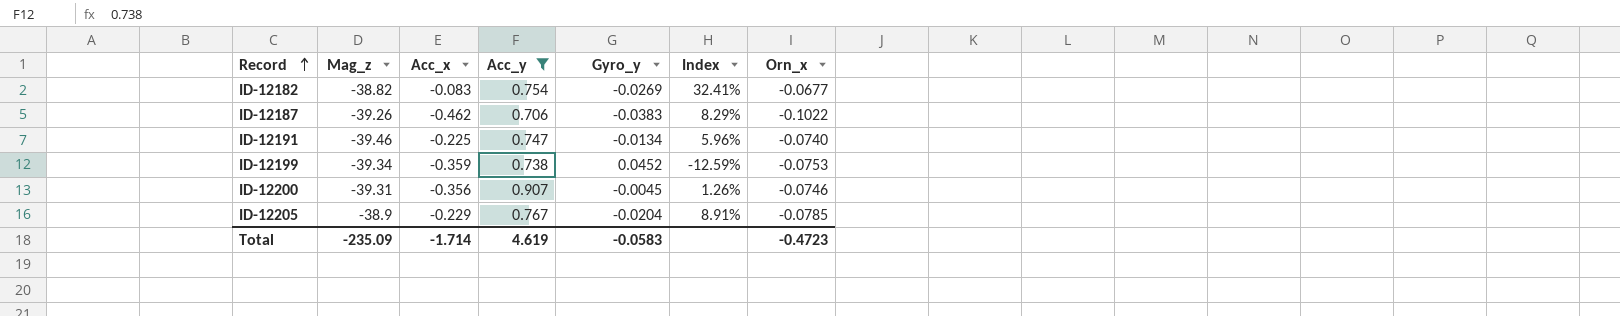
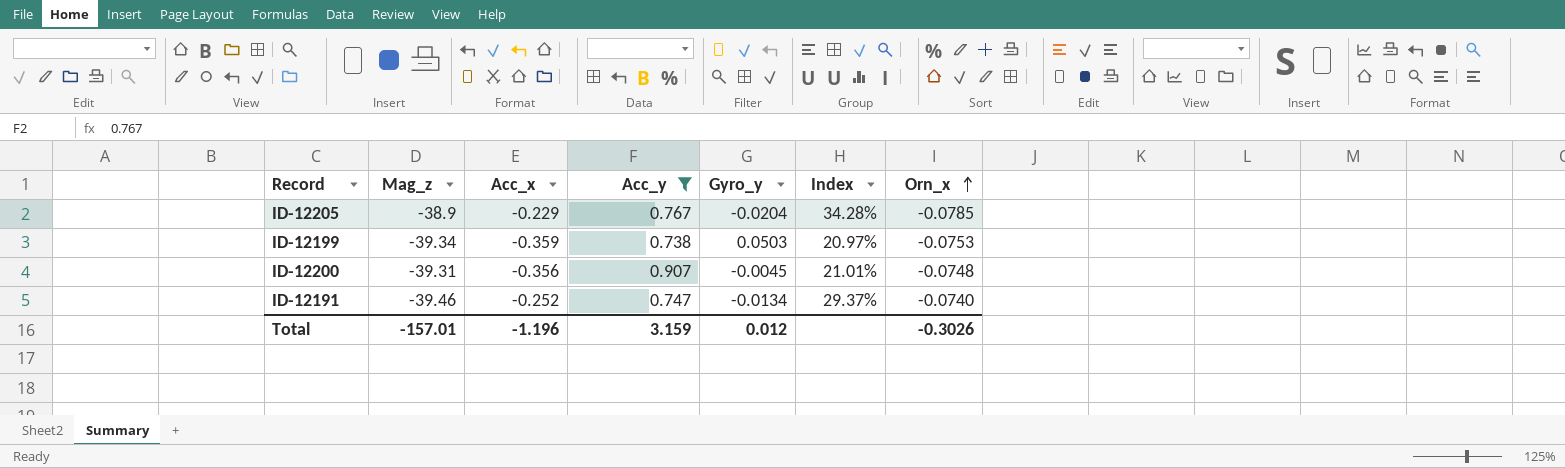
row order: Record ascending -> Orn_x ascending
column Index | formula: [Gyro_y] / [Acc_x] -> [Orn_x] / [Acc_x]
row ID-12182: -38.82 | -0.083 | 0.754 | -0.0269 | 32.41% | -0.0677 -> none
row ID-12187: -39.26 | -0.462 | 0.706 | -0.0383 | 8.29% | -0.1022 -> none
ID-12199 | Gyro_y: 0.0452 -> 0.0503
ID-12200 | Orn_x: -0.0746 -> -0.0748
ID-12191 | Acc_x: -0.225 -> -0.252
Total | Mag_z: -235.09 -> -157.01
Total | Acc_x: -1.714 -> -1.196
Total | Acc_y: 4.619 -> 3.159
Total | Gyro_y: -0.0583 -> 0.012
Total | Orn_x: -0.4723 -> -0.3026

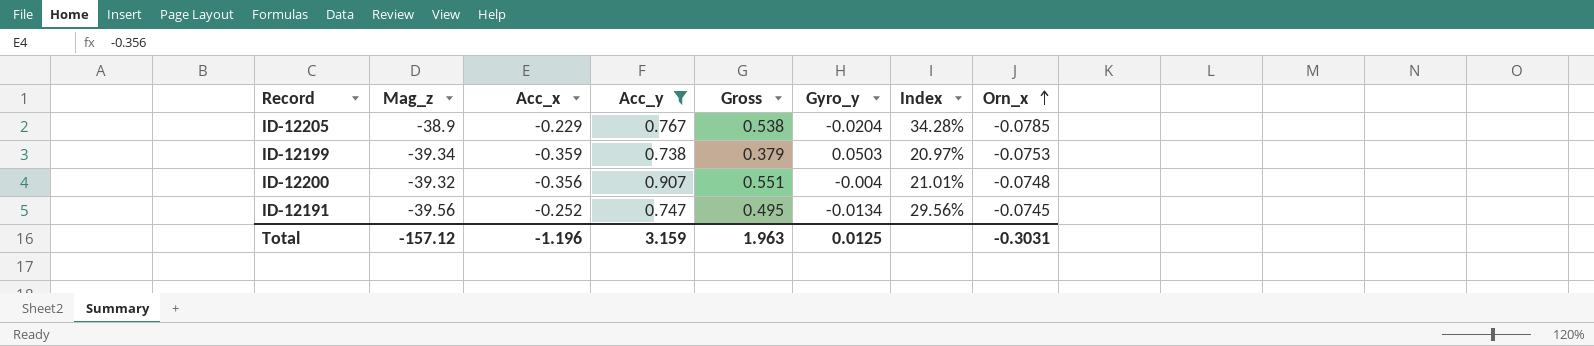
column Gross | formula: none -> [Acc_x] + [Acc_y]
ID-12200 | Mag_z: -39.31 -> -39.32
ID-12200 | Gyro_y: -0.0045 -> -0.004
ID-12191 | Mag_z: -39.46 -> -39.56
ID-12191 | Index: 29.37% -> 29.56%
ID-12191 | Orn_x: -0.0740 -> -0.0745
Total | Mag_z: -157.01 -> -157.12
Total | Gyro_y: 0.012 -> 0.0125
Total | Orn_x: -0.3026 -> -0.3031

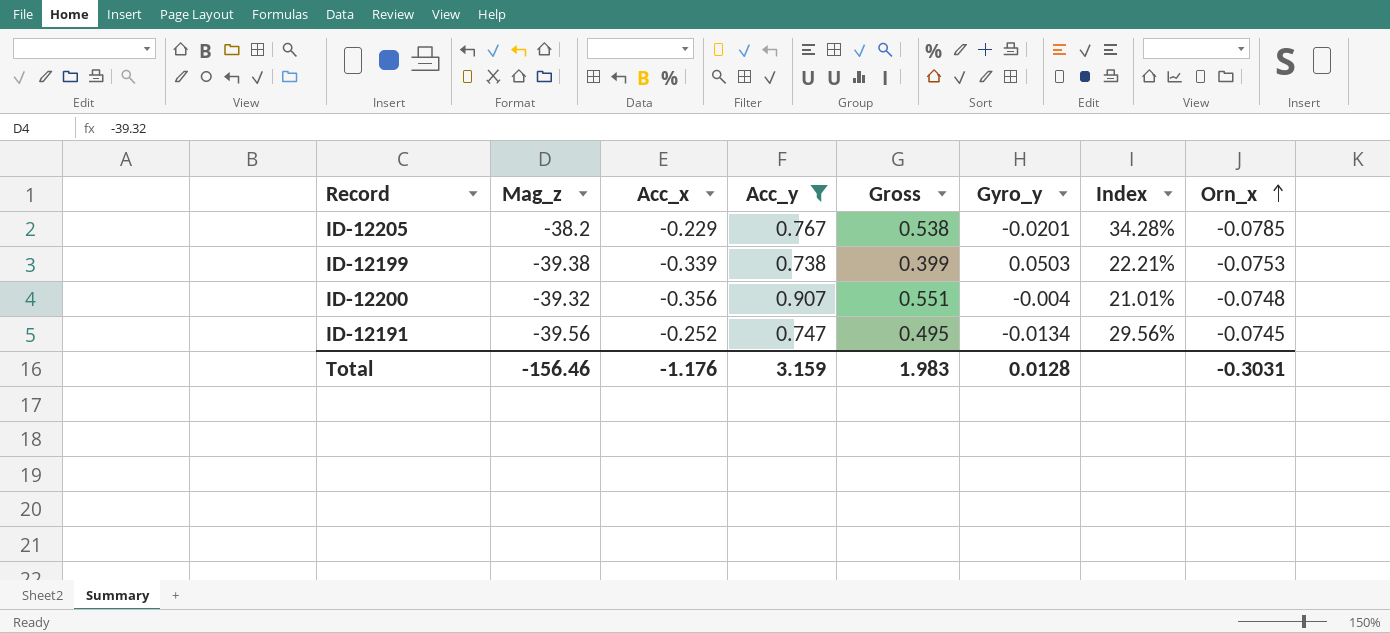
ID-12205 | Mag_z: -38.9 -> -38.2
ID-12205 | Gyro_y: -0.0204 -> -0.0201
ID-12199 | Mag_z: -39.34 -> -39.38
ID-12199 | Acc_x: -0.359 -> -0.339
ID-12199 | Gross: 0.379 -> 0.399
ID-12199 | Index: 20.97% -> 22.21%
Total | Mag_z: -157.12 -> -156.46
Total | Acc_x: -1.196 -> -1.176
Total | Gross: 1.963 -> 1.983
Total | Gyro_y: 0.0125 -> 0.0128

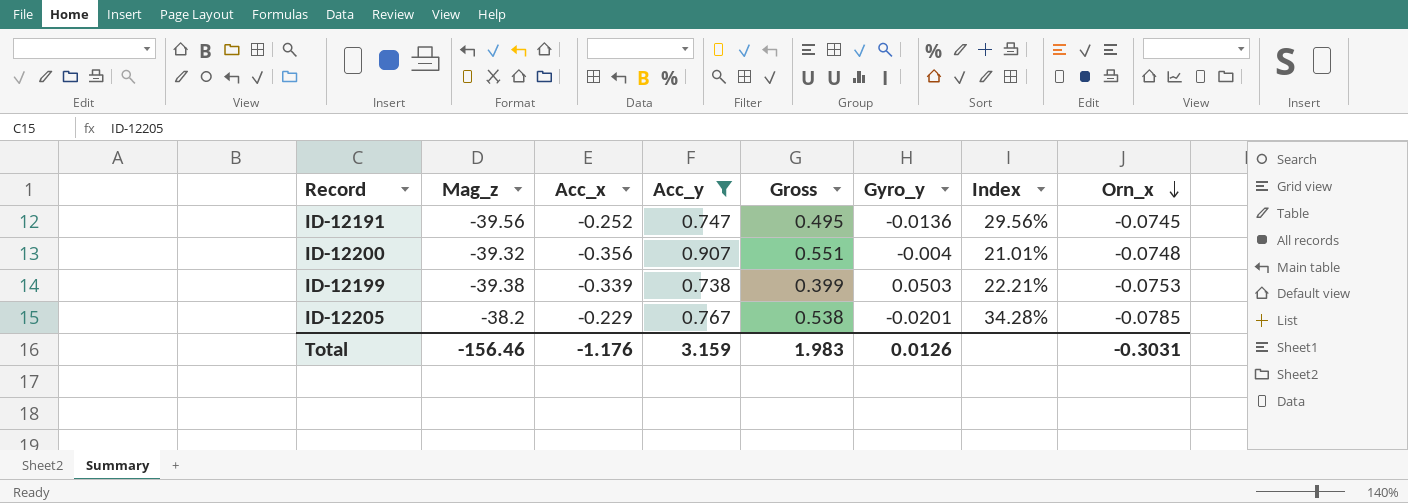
row order: Orn_x ascending -> Orn_x descending
ID-12191 | Gyro_y: -0.0134 -> -0.0136
Total | Gyro_y: 0.0128 -> 0.0126

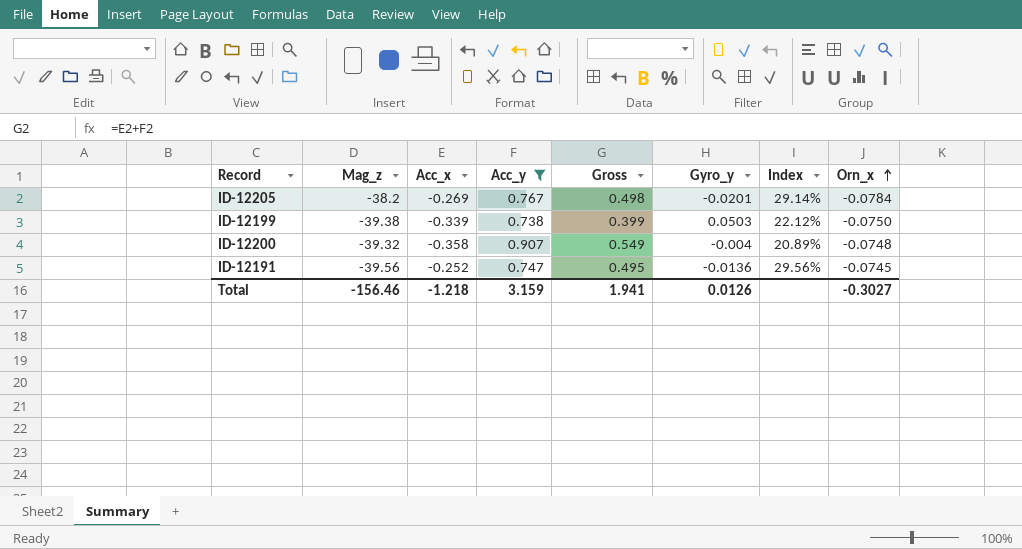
row order: Orn_x descending -> Orn_x ascending
ID-12205 | Acc_x: -0.229 -> -0.269
ID-12205 | Gross: 0.538 -> 0.498
ID-12205 | Index: 34.28% -> 29.14%
ID-12205 | Orn_x: -0.0785 -> -0.0784
ID-12199 | Index: 22.21% -> 22.12%
ID-12199 | Orn_x: -0.0753 -> -0.0750
ID-12200 | Acc_x: -0.356 -> -0.358
ID-12200 | Gross: 0.551 -> 0.549
ID-12200 | Index: 21.01% -> 20.89%
Total | Acc_x: -1.176 -> -1.218
Total | Gross: 1.983 -> 1.941
Total | Orn_x: -0.3031 -> -0.3027

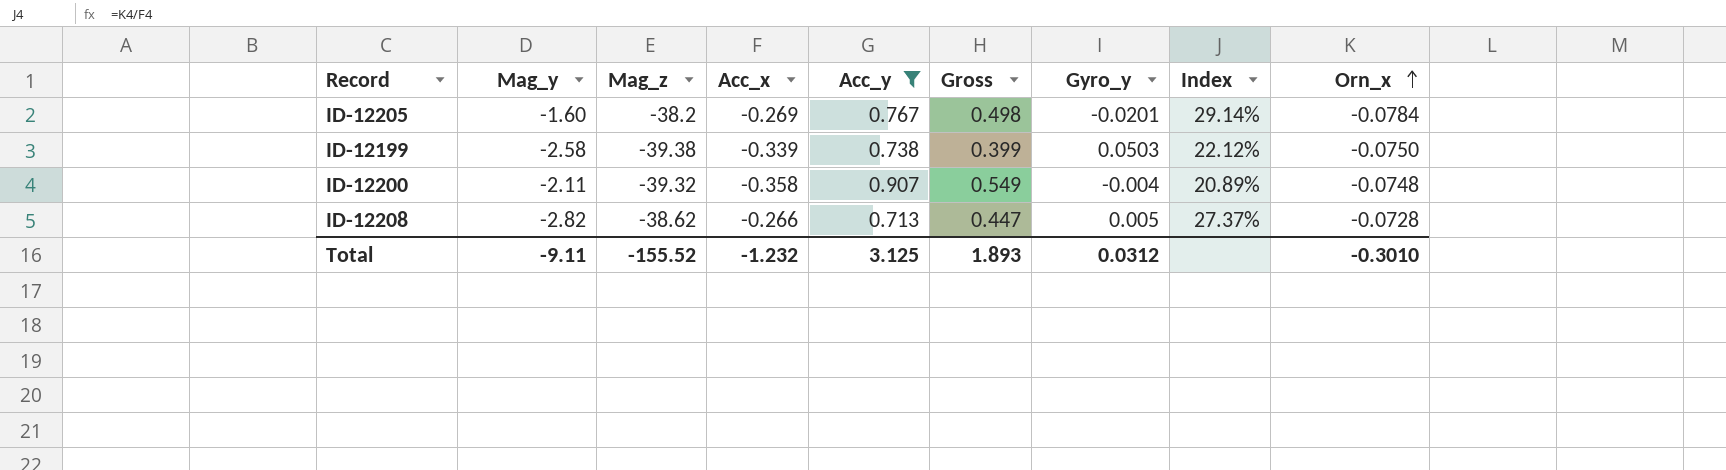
column Mag_y | position: none -> 2
row ID-12191: -39.56 | -0.252 | 0.747 | 0.495 | -0.0136 | 29.56% | -0.0745 -> none
row ID-12208: none -> -2.82 | -38.62 | -0.266 | 0.713 | 0.447 | 0.005 | 27.37% | -0.0728
Total | Mag_z: -156.46 -> -155.52
Total | Acc_x: -1.218 -> -1.232
Total | Acc_y: 3.159 -> 3.125
Total | Gross: 1.941 -> 1.893
Total | Gyro_y: 0.0126 -> 0.0312
Total | Orn_x: -0.3027 -> -0.3010

